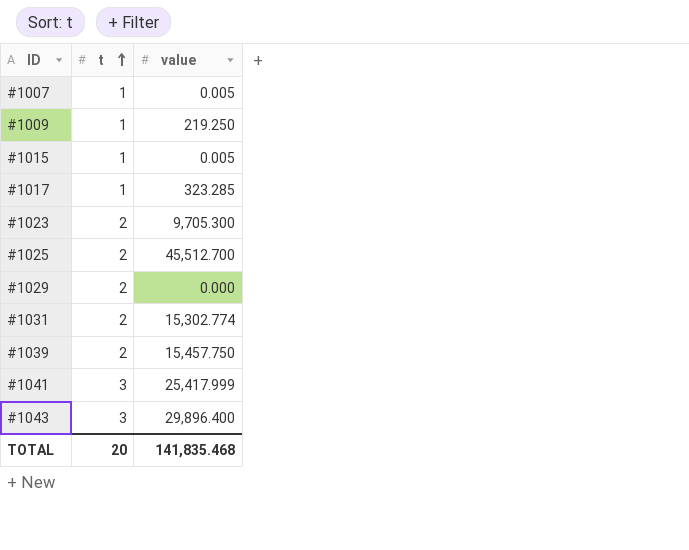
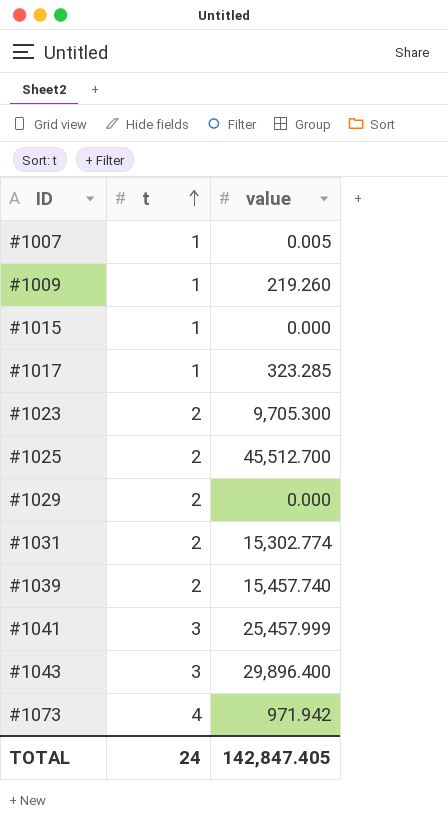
#1009 | value: 219.250 -> 219.260
#1015 | value: 0.005 -> 0.000
#1039 | value: 15,457.750 -> 15,457.740
#1041 | value: 25,417.999 -> 25,457.999
row #1073: none -> 4 | 971.942
TOTAL | t: 20 -> 24
TOTAL | value: 141,835.468 -> 142,847.405

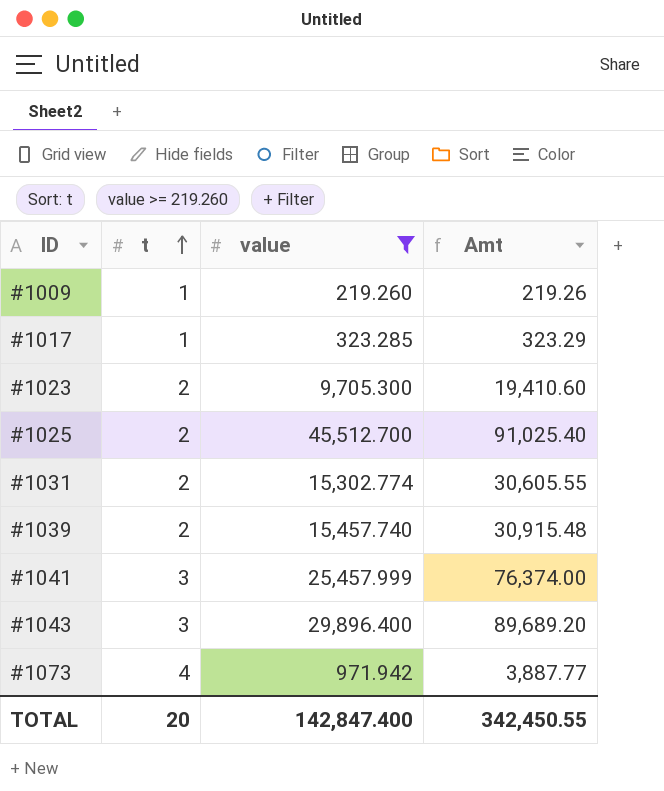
filter: none -> value >= 219.260
column Amt | formula: none -> [t] * [value]
TOTAL | t: 24 -> 20
TOTAL | value: 142,847.405 -> 142,847.400

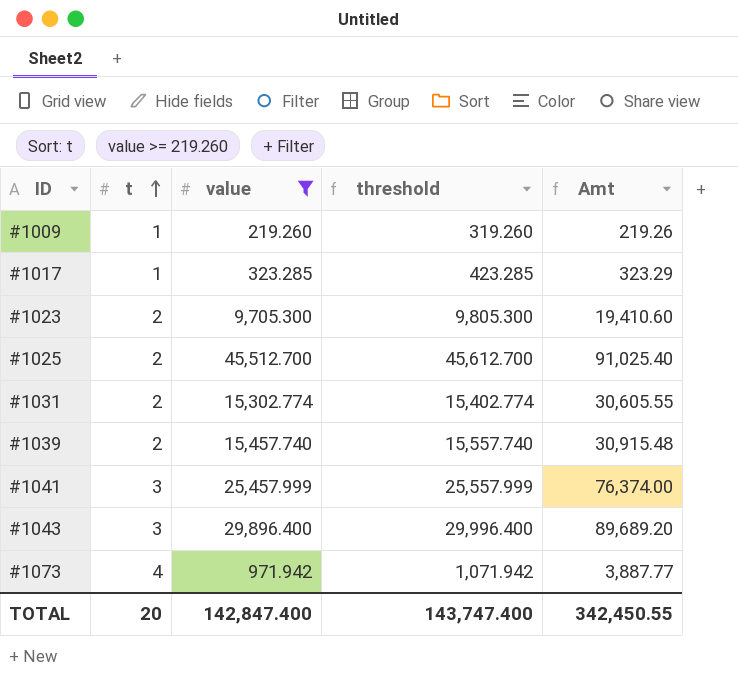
column threshold | formula: none -> [value] + 100

